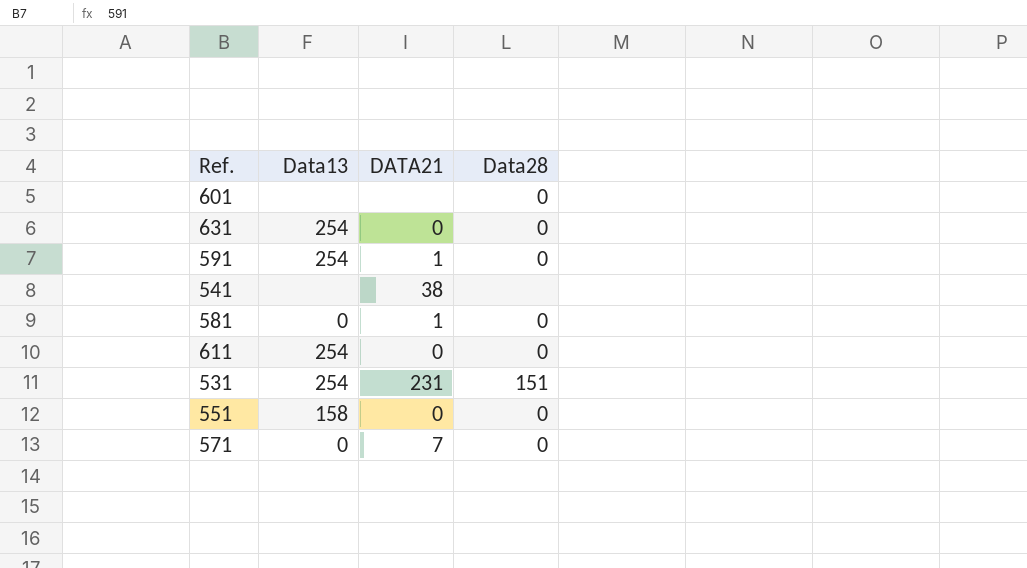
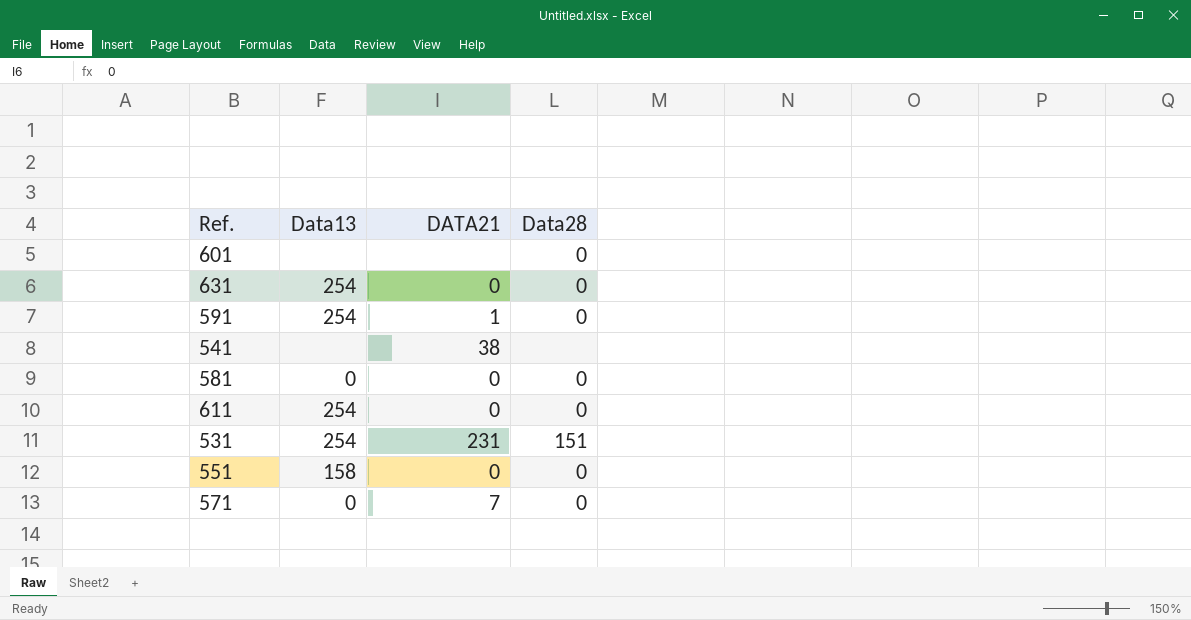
581 | DATA21: 1 -> 0

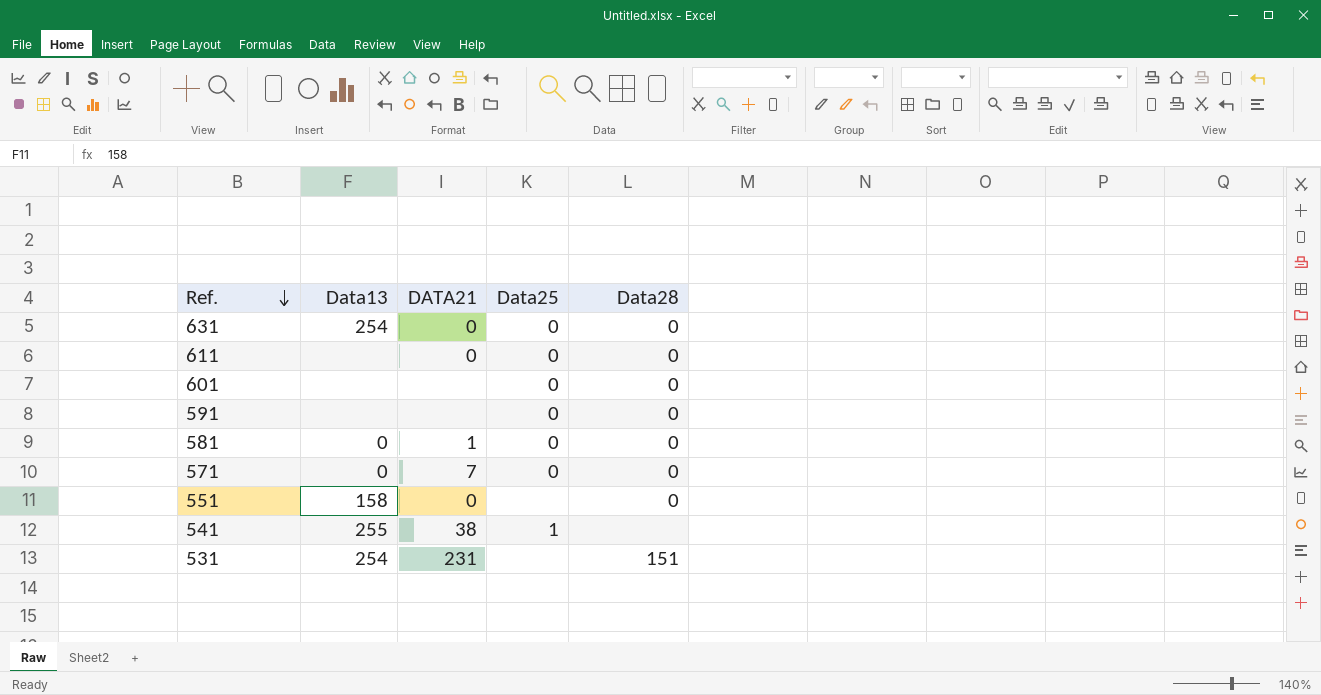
row order: none -> Ref. descending
column Data25 | position: none -> 4
611 | Data13: 254 -> none
591 | Data13: 254 -> none
591 | DATA21: 1 -> none
581 | DATA21: 0 -> 1
541 | Data13: none -> 255

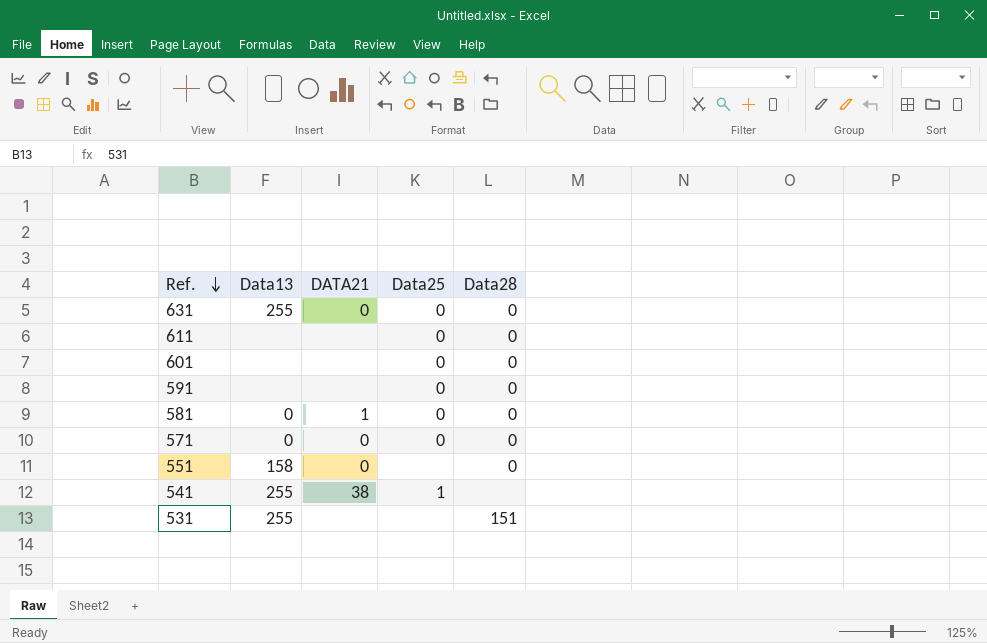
631 | Data13: 254 -> 255
611 | DATA21: 0 -> none
571 | DATA21: 7 -> 0
531 | Data13: 254 -> 255
531 | DATA21: 231 -> none

